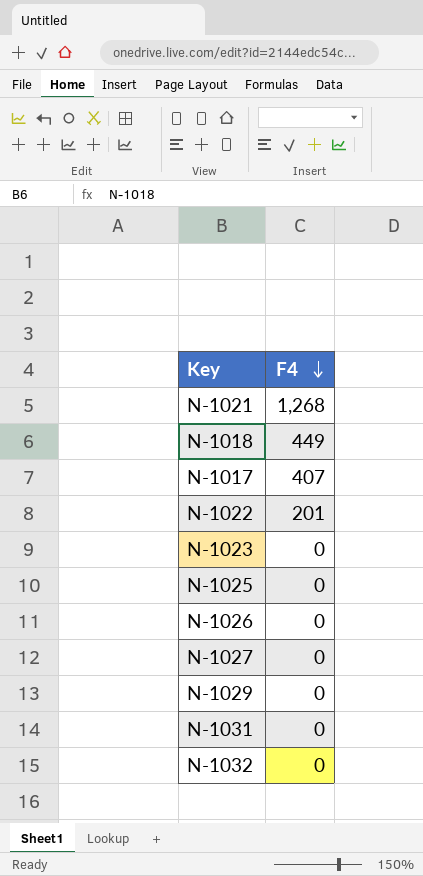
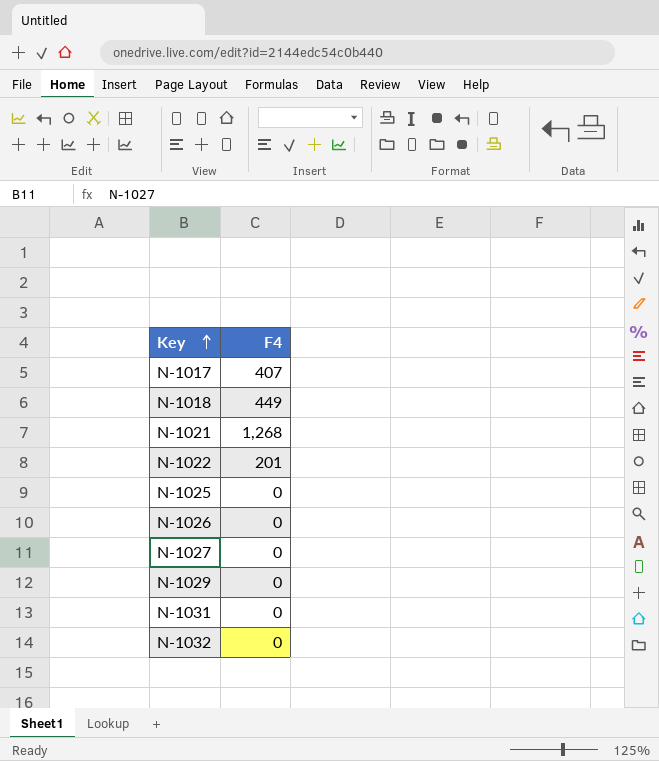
row order: F4 descending -> Key ascending
row N-1023: 0 -> none

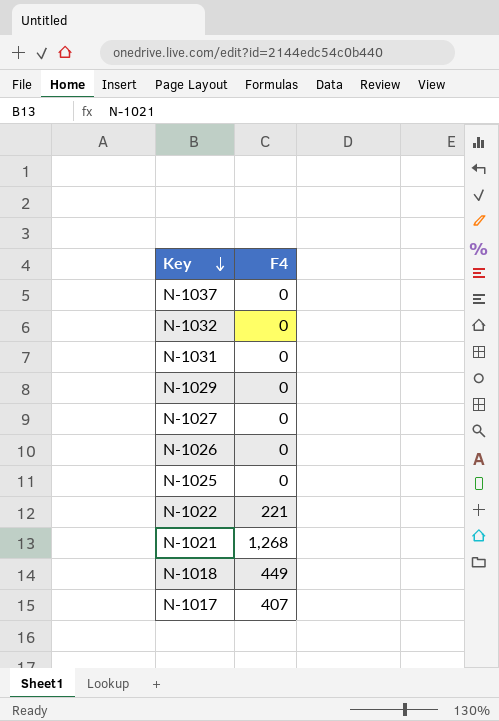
row order: Key ascending -> Key descending
row N-1037: none -> 0
N-1022 | F4: 201 -> 221

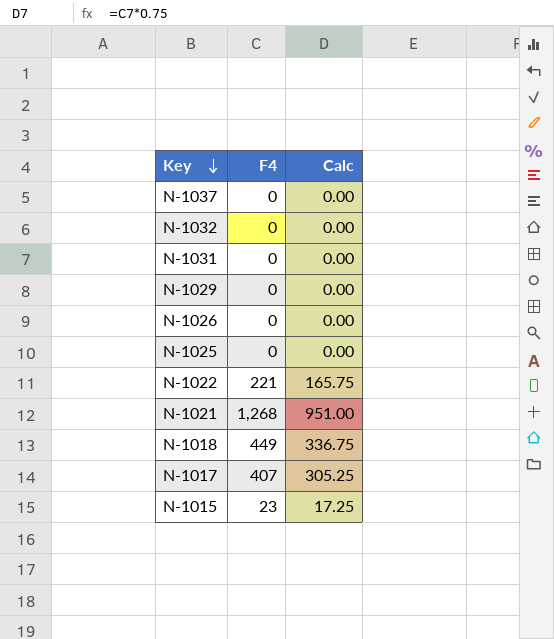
column Calc | formula: none -> [F4] * 0.75
row N-1027: 0 -> none
row N-1015: none -> 23 | 17.25

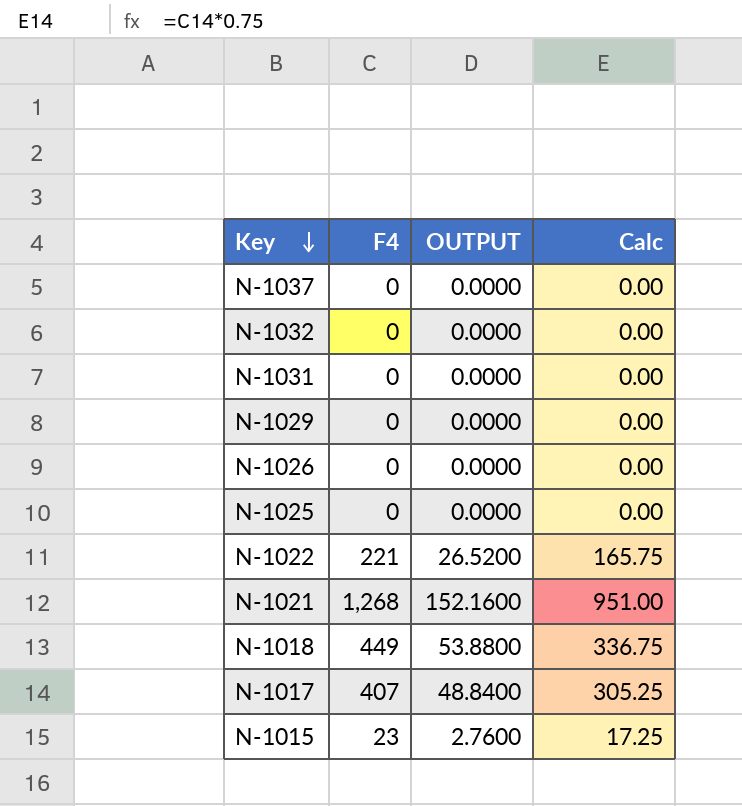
column OUTPUT | formula: none -> [F4] * 0.12

